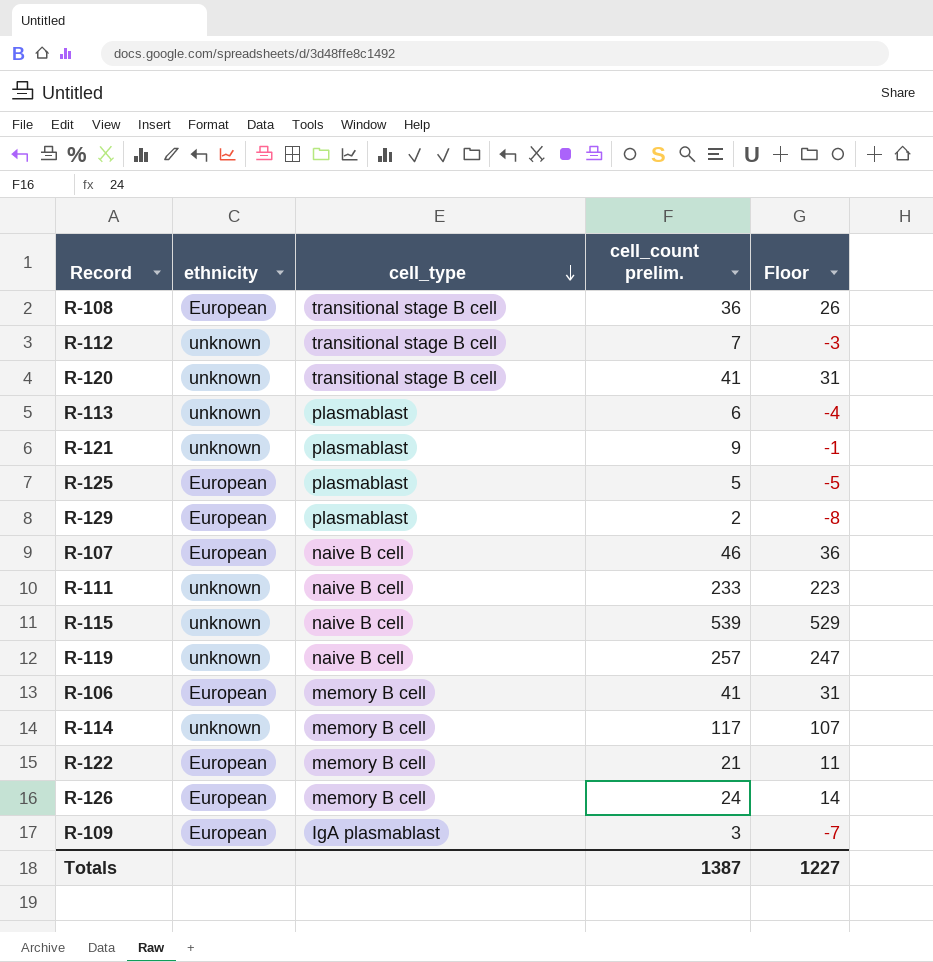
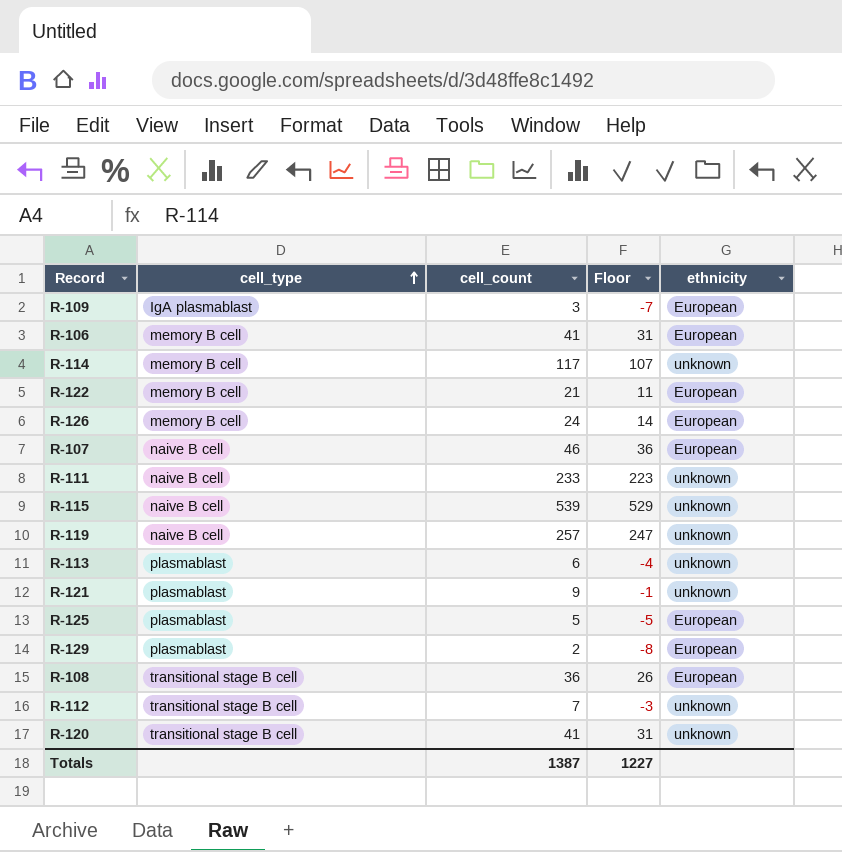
row order: cell_type descending -> cell_type ascending
column name: cell_count prelim. -> cell_count
column ethnicity | position: 2 -> 5

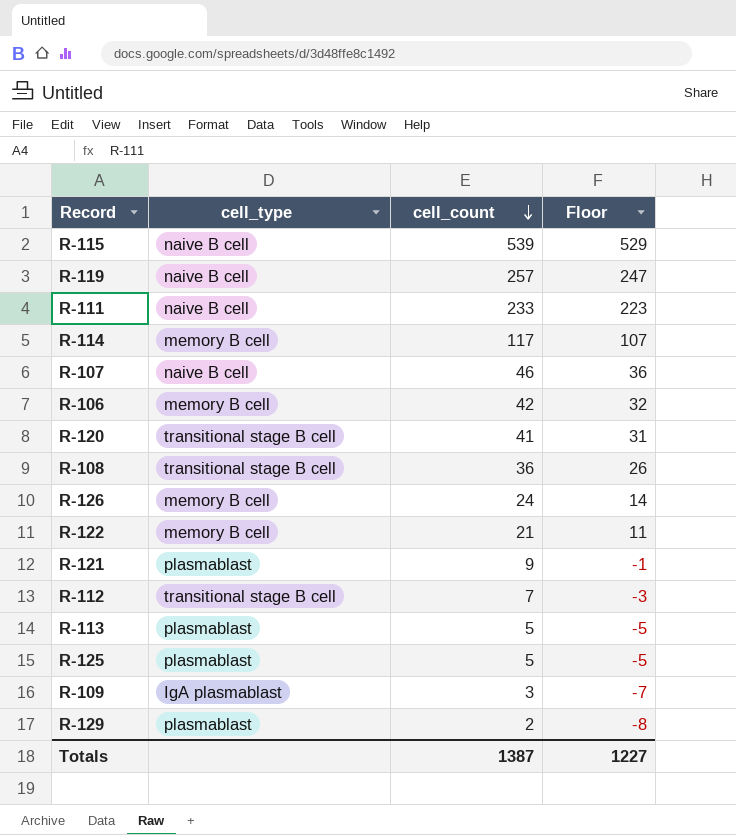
row order: cell_type ascending -> cell_count descending
column ethnicity | position: 5 -> none
R-106 | cell_count: 41 -> 42
R-106 | Floor: 31 -> 32
R-113 | cell_count: 6 -> 5
R-113 | Floor: -4 -> -5

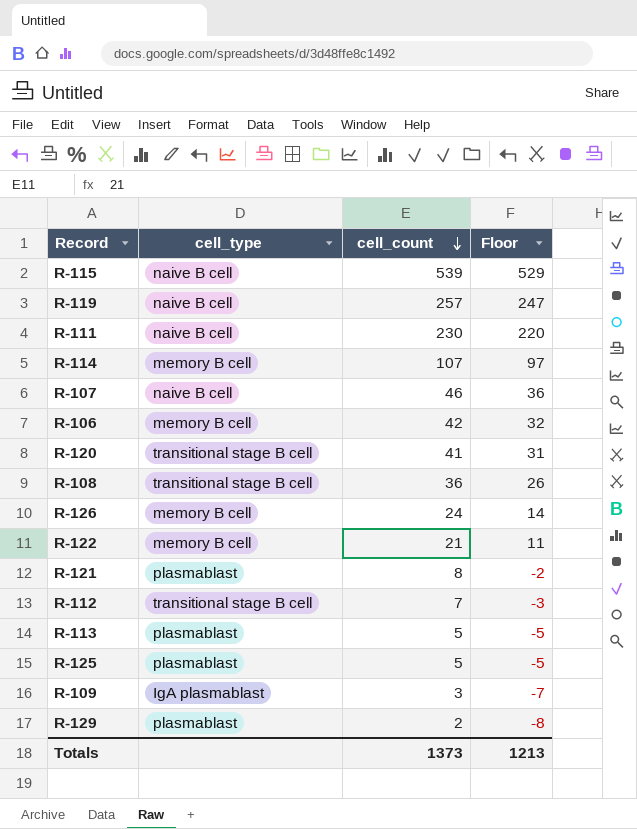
R-111 | cell_count: 233 -> 230
R-111 | Floor: 223 -> 220
R-114 | cell_count: 117 -> 107
R-114 | Floor: 107 -> 97
R-121 | cell_count: 9 -> 8
R-121 | Floor: -1 -> -2
Totals | cell_count: 1387 -> 1373
Totals | Floor: 1227 -> 1213

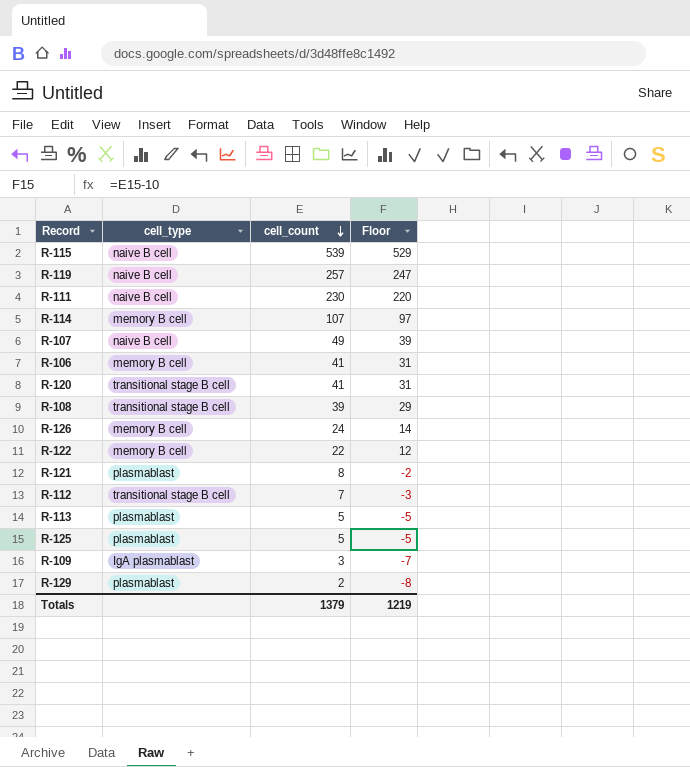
R-107 | cell_count: 46 -> 49
R-107 | Floor: 36 -> 39
R-106 | cell_count: 42 -> 41
R-106 | Floor: 32 -> 31
R-108 | cell_count: 36 -> 39
R-108 | Floor: 26 -> 29
R-122 | cell_count: 21 -> 22
R-122 | Floor: 11 -> 12
Totals | cell_count: 1373 -> 1379
Totals | Floor: 1213 -> 1219

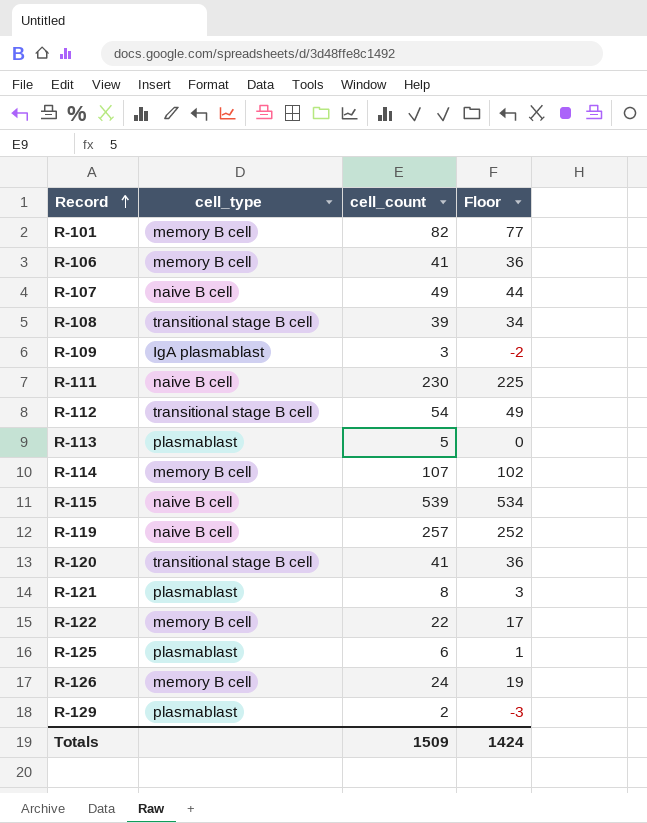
row order: cell_count descending -> Record ascending
column Floor | formula: [cell_count] - 10 -> [cell_count] - 5
row R-101: none -> memory B cell | 82 | 77
R-112 | cell_count: 7 -> 54
R-125 | cell_count: 5 -> 6
Totals | cell_count: 1379 -> 1509
Totals | Floor: 1219 -> 1424

